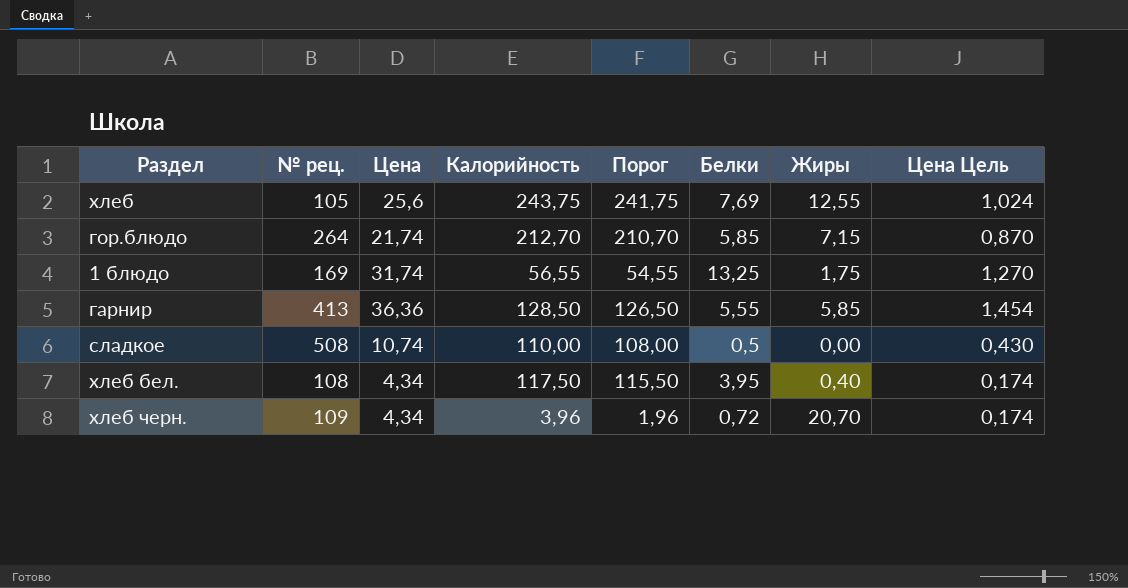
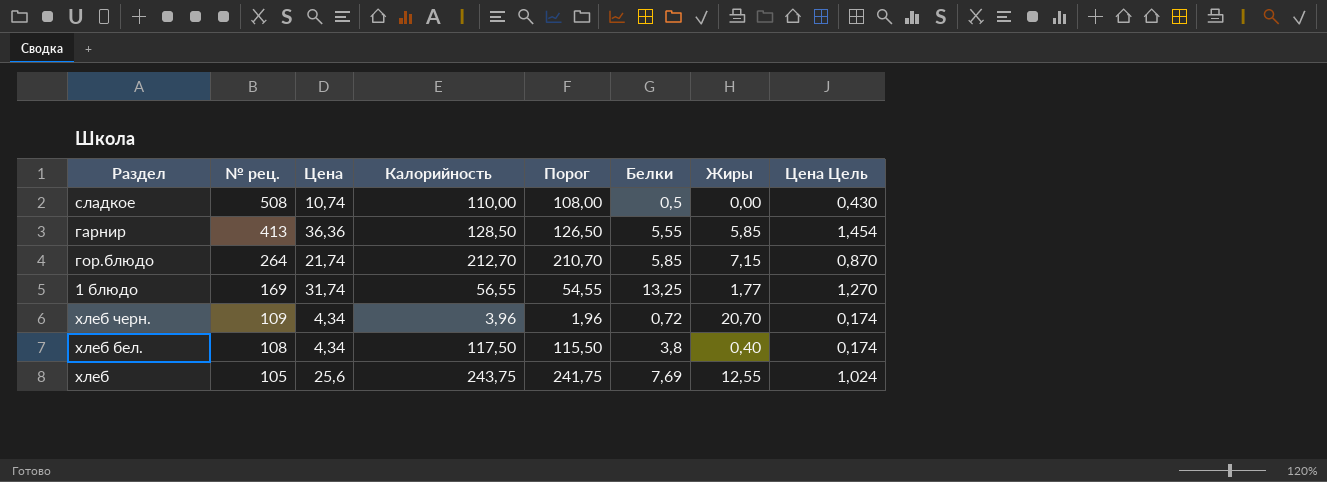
row order: none -> № рец. descending
1 блюдо | Жиры: 1,75 -> 1,77
хлеб бел. | Белки: 3,95 -> 3,8

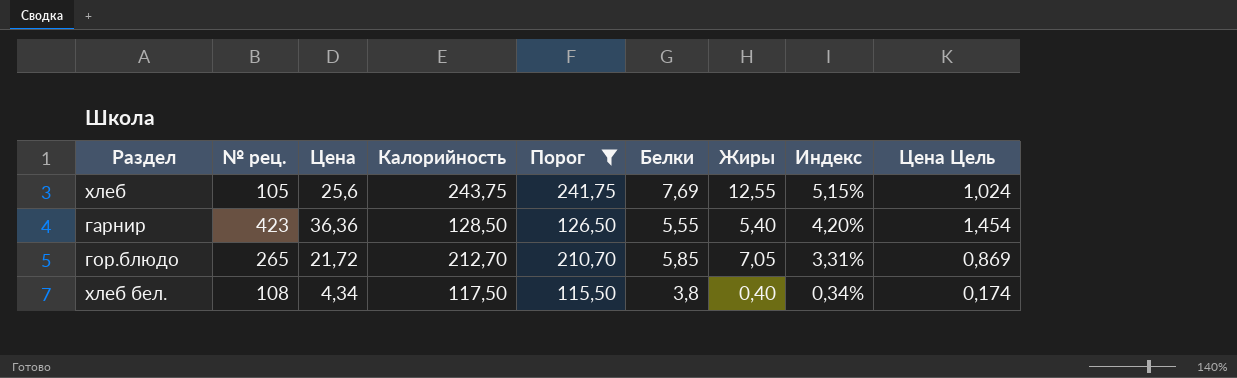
filter: none -> Порог >= 115,50
row order: № рец. descending -> Индекс descending
column Индекс | formula: none -> [Жиры] / [Калорийность]
гарнир | № рец.: 413 -> 423
гарнир | Жиры: 5,85 -> 5,40
гор.блюдо | № рец.: 264 -> 265
гор.блюдо | Цена: 21,74 -> 21,72
гор.блюдо | Жиры: 7,15 -> 7,05
гор.блюдо | Цена Цель: 0,870 -> 0,869

